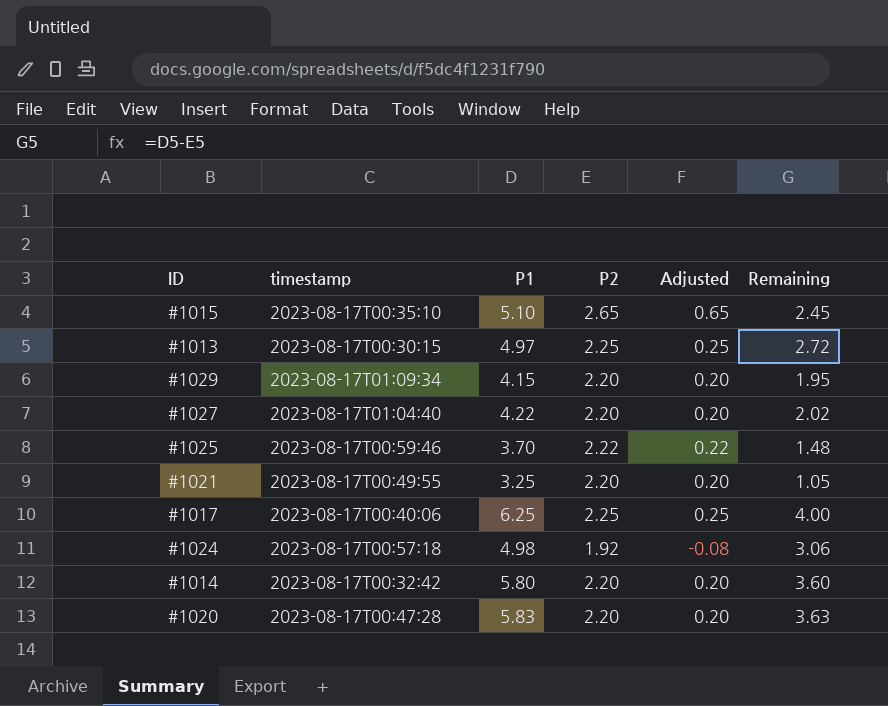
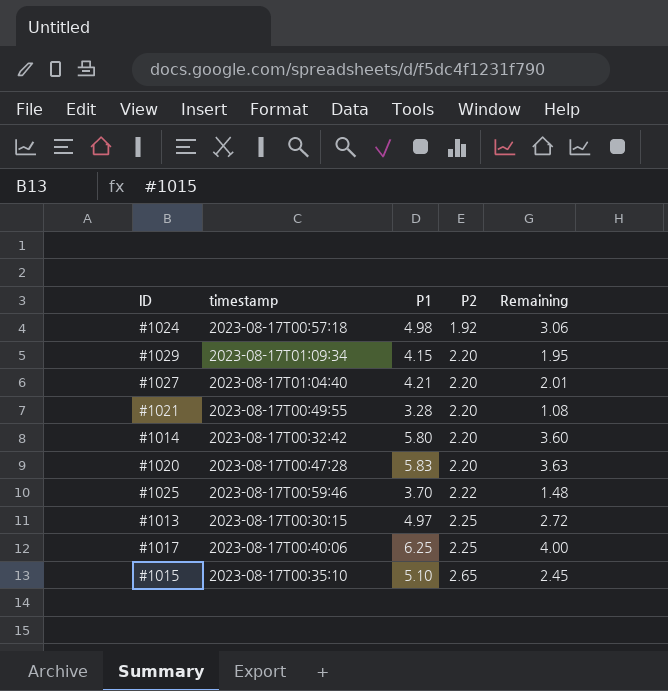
row order: none -> P2 ascending
column Adjusted | formula: [P2] - 2 -> none
#1027 | P1: 4.22 -> 4.21
#1027 | Remaining: 2.02 -> 2.01
#1021 | P1: 3.25 -> 3.28
#1021 | Remaining: 1.05 -> 1.08

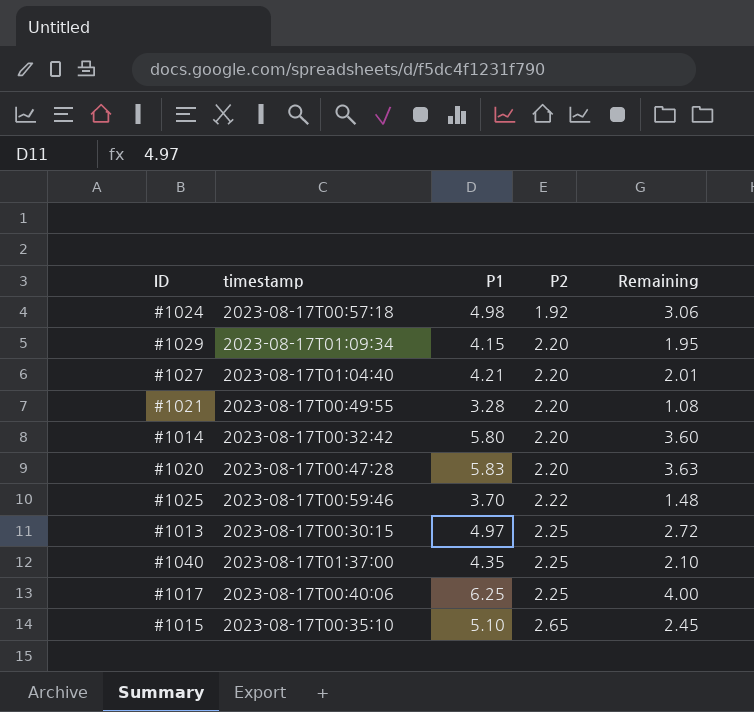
row #1040: none -> 2023-08-17T01:37:00 | 4.35 | 2.25 | 2.10

